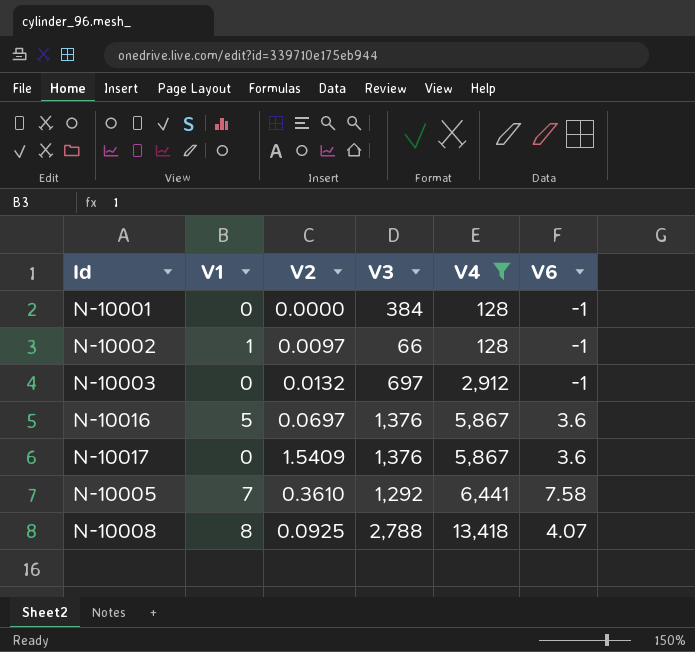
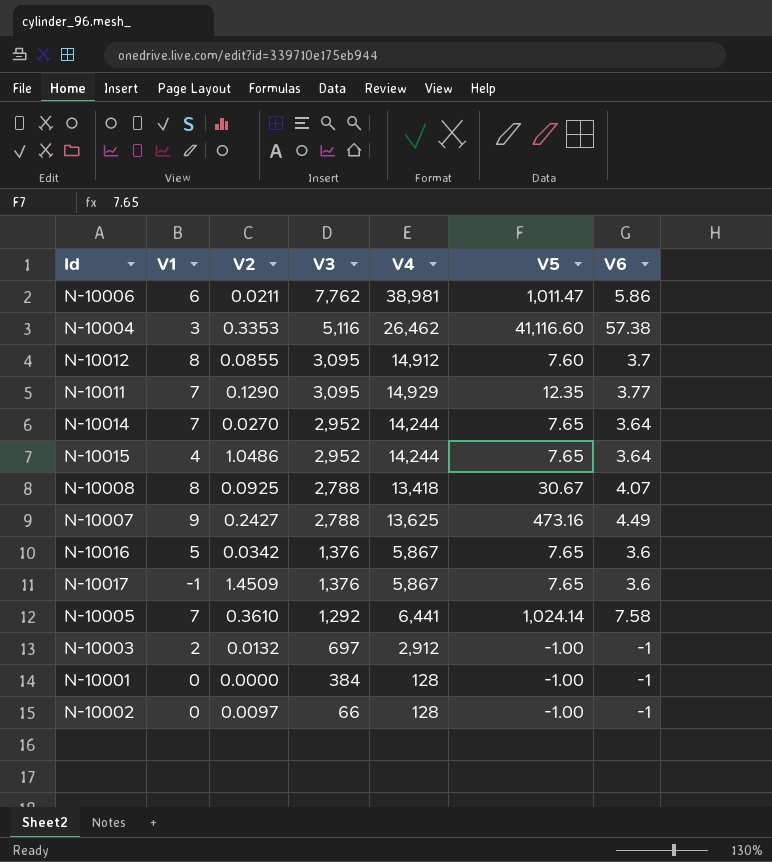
filter: V4 <= 13,418 -> none
row order: V4 ascending -> V3 descending
column V5 | position: none -> 6
N-10016 | V2: 0.0697 -> 0.0342
N-10017 | V1: 0 -> -1
N-10017 | V2: 1.5409 -> 1.4509
N-10003 | V1: 0 -> 2
N-10002 | V1: 1 -> 0

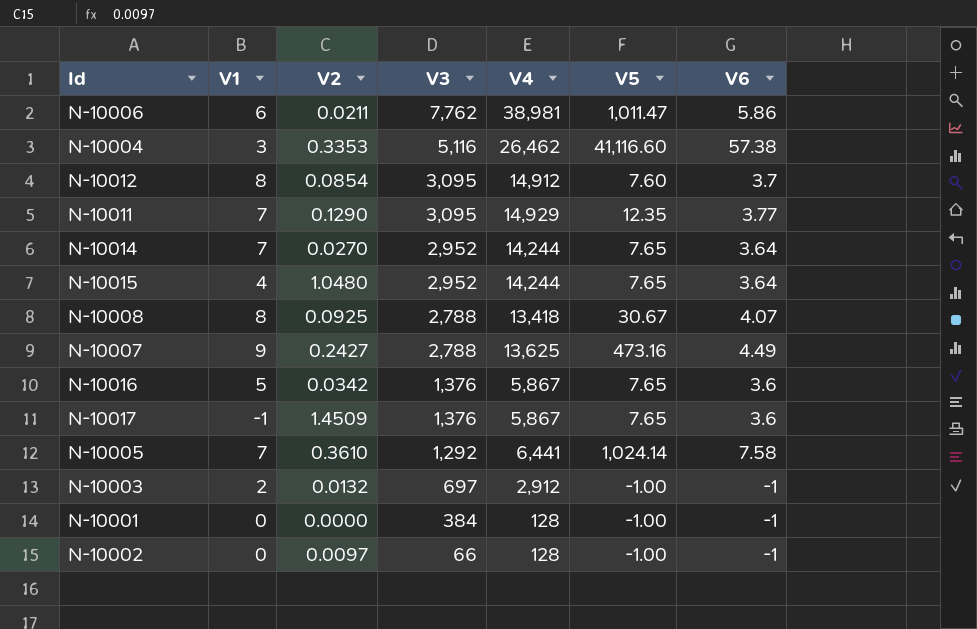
N-10012 | V2: 0.0855 -> 0.0854
N-10015 | V2: 1.0486 -> 1.0480

